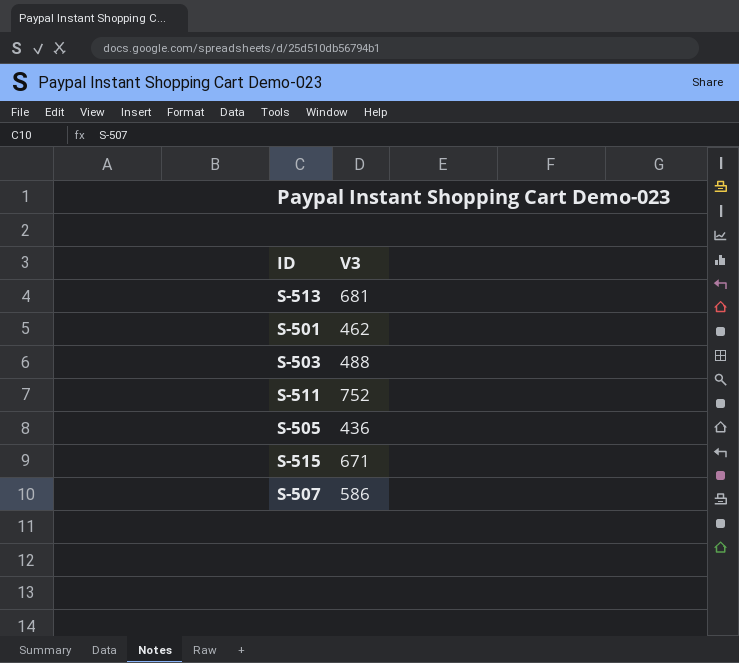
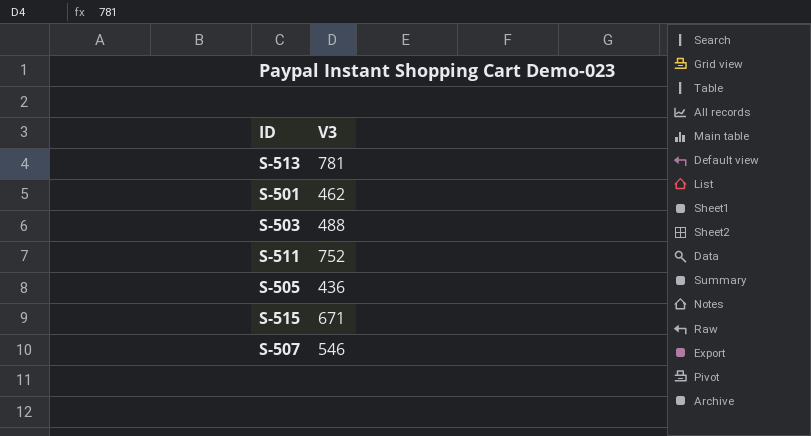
S-513 | V3: 681 -> 781
S-507 | V3: 586 -> 546

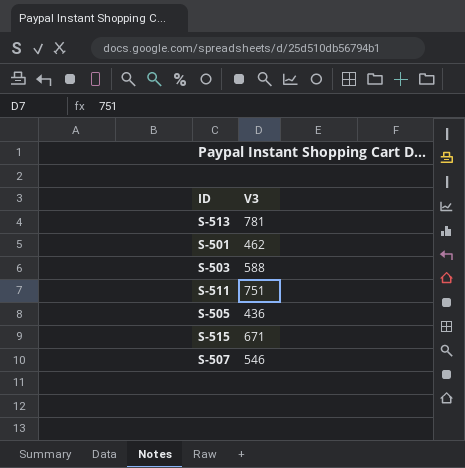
S-503 | V3: 488 -> 588
S-511 | V3: 752 -> 751

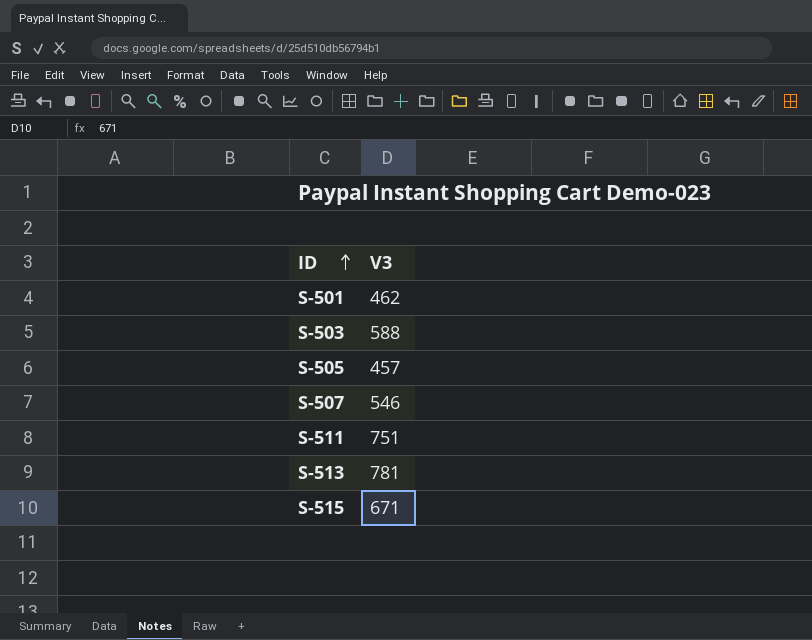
row order: none -> ID ascending
S-505 | V3: 436 -> 457

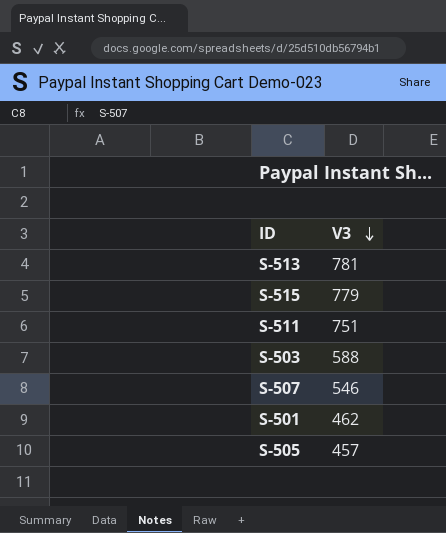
row order: ID ascending -> V3 descending
S-515 | V3: 671 -> 779

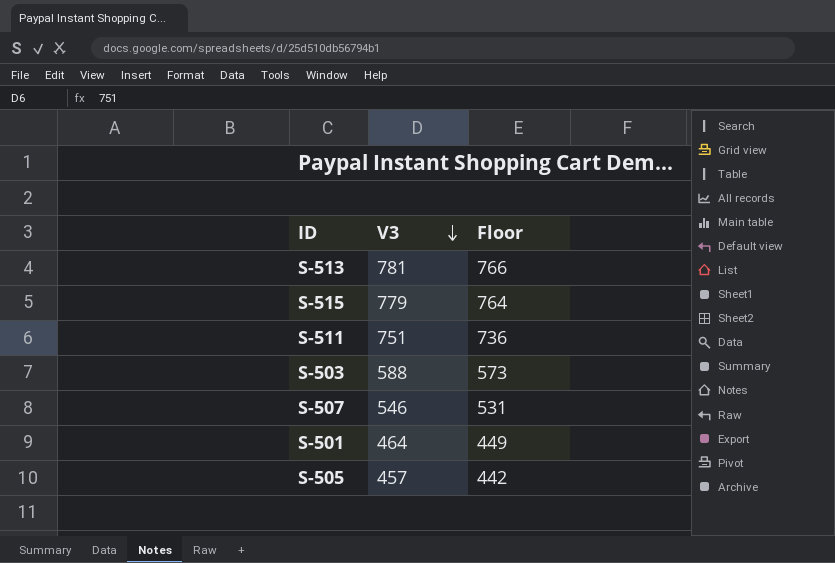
column Floor | formula: none -> [V3] - 15
S-501 | V3: 462 -> 464

